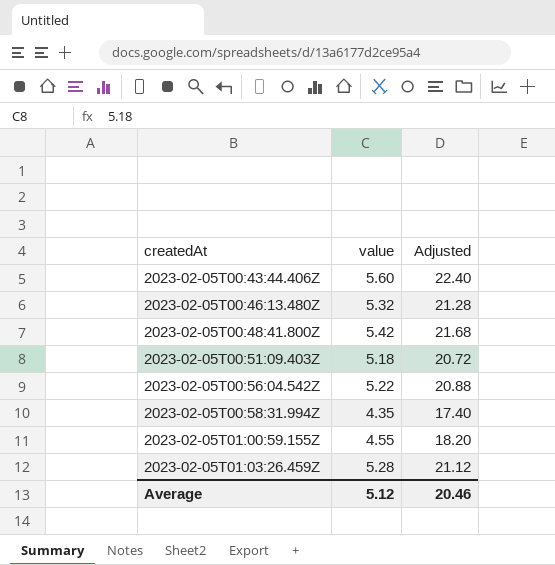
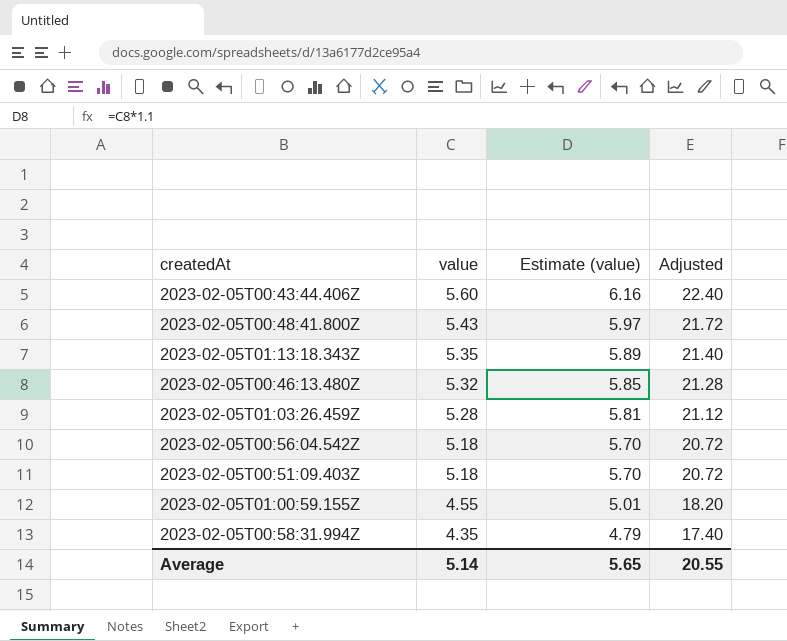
row order: createdAt ascending -> value descending
column Estimate (value) | formula: none -> [value] * 1.1
2023-02-05T00:48:41.800Z | value: 5.42 -> 5.43
2023-02-05T00:48:41.800Z | Adjusted: 21.68 -> 21.72
row 2023-02-05T01:13:18.343Z: none -> 5.35 | 5.89 | 21.40
2023-02-05T00:56:04.542Z | value: 5.22 -> 5.18
2023-02-05T00:56:04.542Z | Adjusted: 20.88 -> 20.72
Average | value: 5.12 -> 5.14
Average | Adjusted: 20.46 -> 20.55

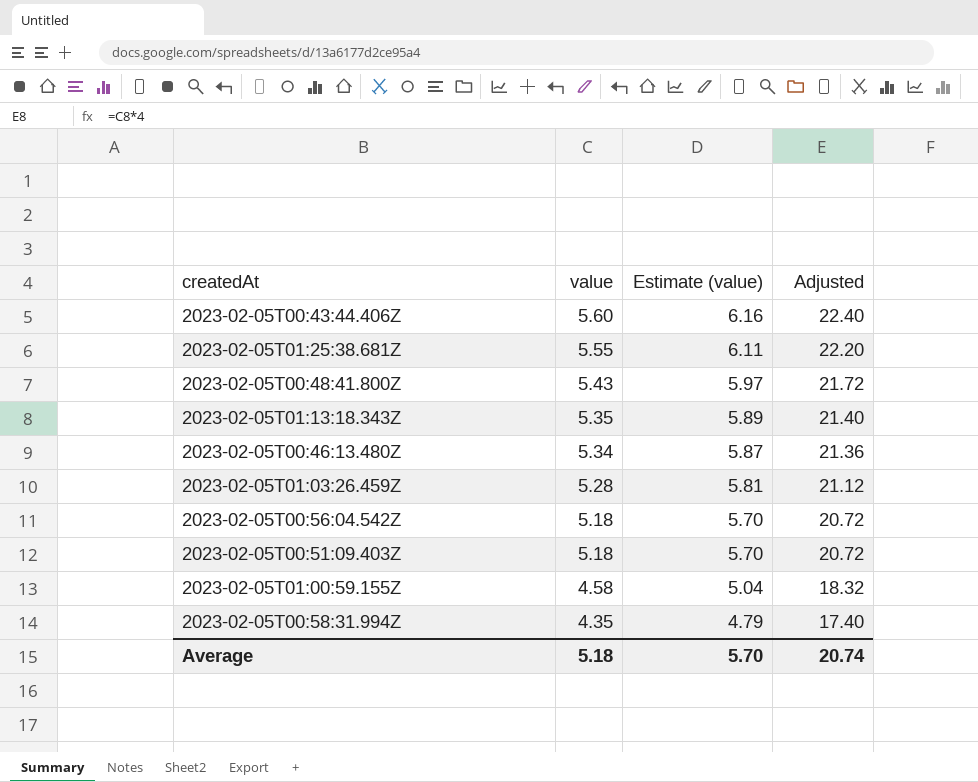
row 2023-02-05T01:25:38.681Z: none -> 5.55 | 6.11 | 22.20
2023-02-05T00:46:13.480Z | value: 5.32 -> 5.34
2023-02-05T00:46:13.480Z | Estimate (value): 5.85 -> 5.87
2023-02-05T00:46:13.480Z | Adjusted: 21.28 -> 21.36
2023-02-05T01:00:59.155Z | value: 4.55 -> 4.58
2023-02-05T01:00:59.155Z | Estimate (value): 5.01 -> 5.04
2023-02-05T01:00:59.155Z | Adjusted: 18.20 -> 18.32
Average | value: 5.14 -> 5.18
Average | Estimate (value): 5.65 -> 5.70
Average | Adjusted: 20.55 -> 20.74

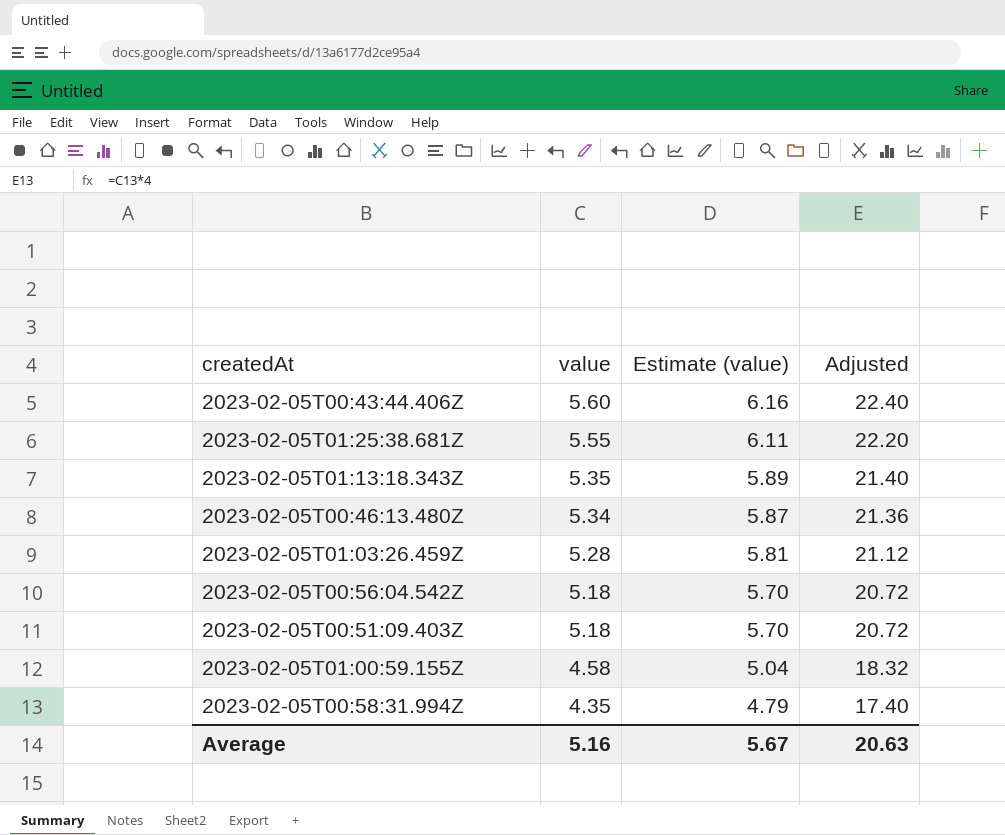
row 2023-02-05T00:48:41.800Z: 5.43 | 5.97 | 21.72 -> none
Average | value: 5.18 -> 5.16
Average | Estimate (value): 5.70 -> 5.67
Average | Adjusted: 20.74 -> 20.63

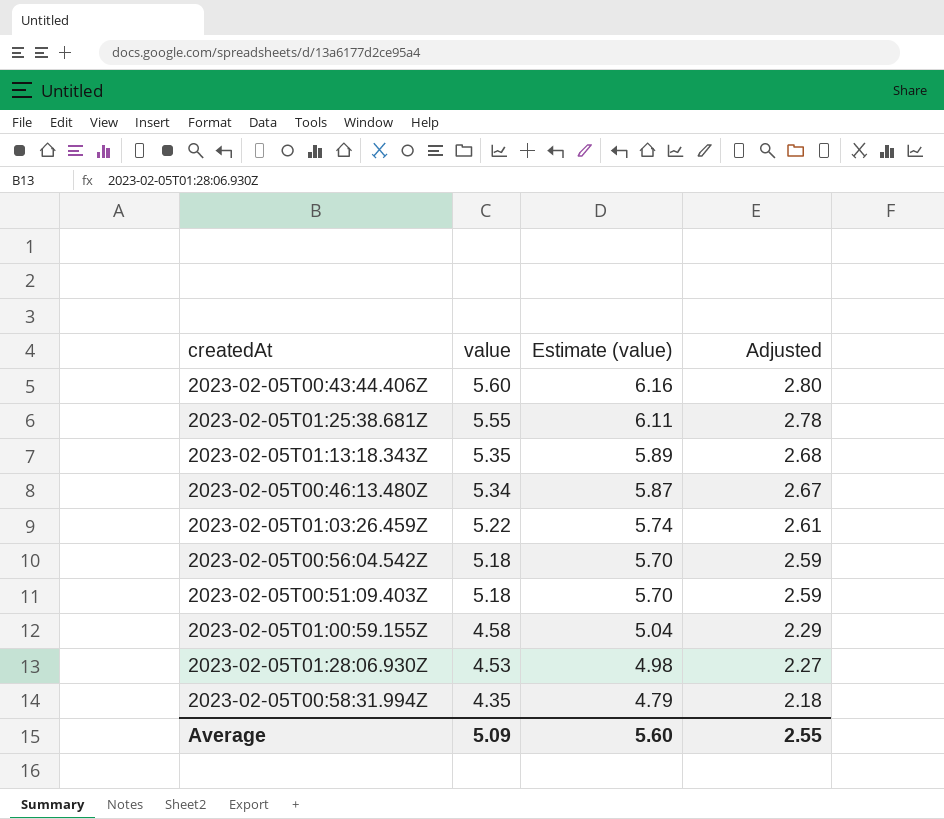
column Adjusted | formula: [value] * 4 -> [value] * 0.5
2023-02-05T01:03:26.459Z | value: 5.28 -> 5.22
2023-02-05T01:03:26.459Z | Estimate (value): 5.81 -> 5.74
row 2023-02-05T01:28:06.930Z: none -> 4.53 | 4.98 | 2.27
Average | value: 5.16 -> 5.09
Average | Estimate (value): 5.67 -> 5.60
Average | Adjusted: 20.63 -> 2.55

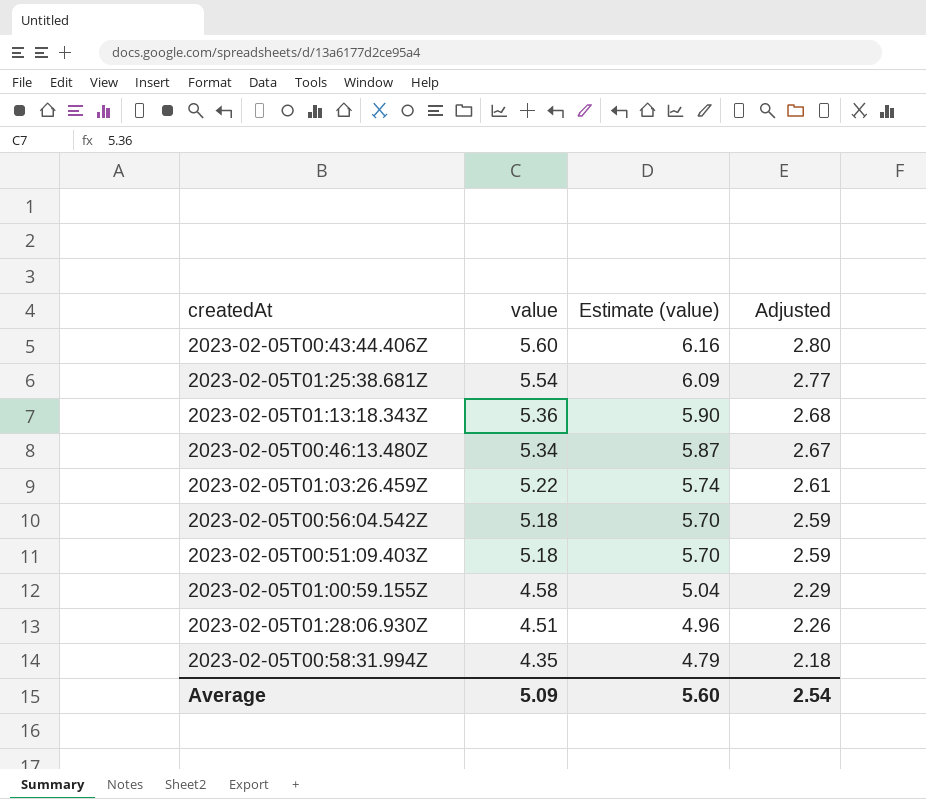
2023-02-05T01:25:38.681Z | value: 5.55 -> 5.54
2023-02-05T01:25:38.681Z | Estimate (value): 6.11 -> 6.09
2023-02-05T01:25:38.681Z | Adjusted: 2.78 -> 2.77
2023-02-05T01:13:18.343Z | value: 5.35 -> 5.36
2023-02-05T01:13:18.343Z | Estimate (value): 5.89 -> 5.90
2023-02-05T01:28:06.930Z | value: 4.53 -> 4.51
2023-02-05T01:28:06.930Z | Estimate (value): 4.98 -> 4.96
2023-02-05T01:28:06.930Z | Adjusted: 2.27 -> 2.26
Average | Adjusted: 2.55 -> 2.54

